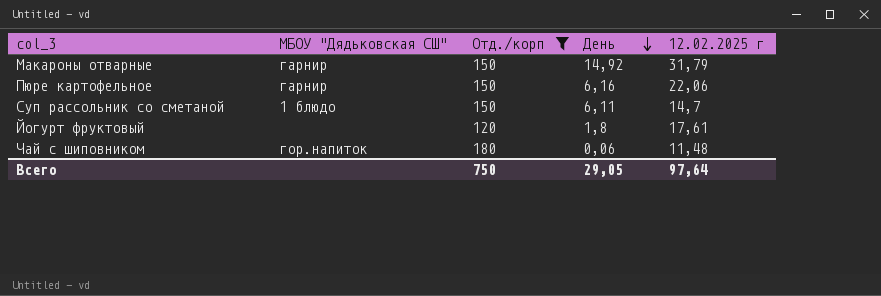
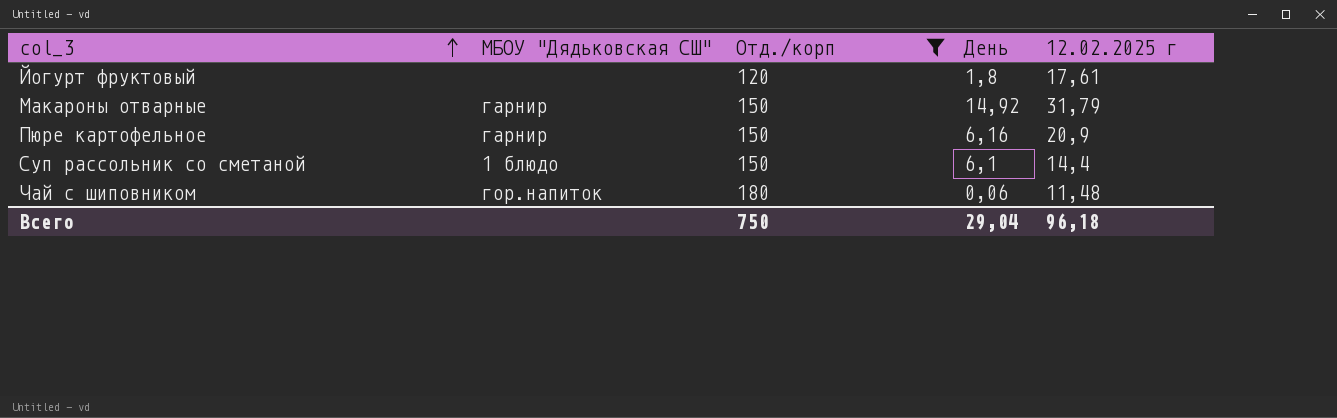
row order: День descending -> col_3 ascending
Пюре картофельное | 12.02.2025 г: 22,06 -> 20,9
Суп рассольник со сметаной | День: 6,11 -> 6,1
Суп рассольник со сметаной | 12.02.2025 г: 14,7 -> 14,4
Всего | День: 29,05 -> 29,04
Всего | 12.02.2025 г: 97,64 -> 96,18

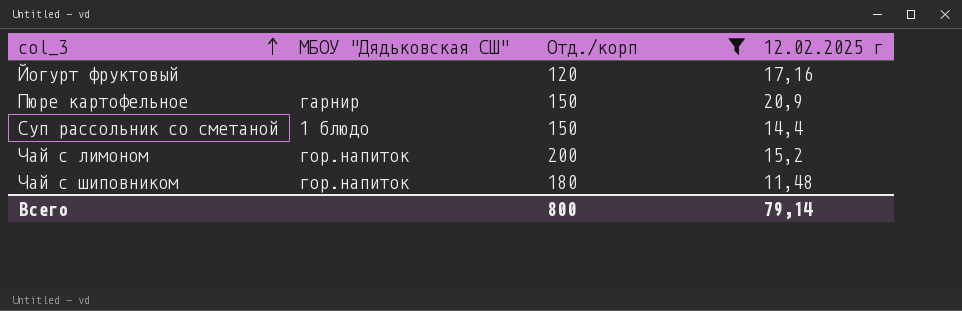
column День | position: 4 -> none
row Макароны отварные: гарнир | 150 | 14,92 | 31,79 -> none
Йогурт фруктовый | 12.02.2025 г: 17,61 -> 17,16
row Чай с лимоном: none -> гор.напиток | 200 | 15,2
Всего | Отд./корп: 750 -> 800
Всего | 12.02.2025 г: 96,18 -> 79,14

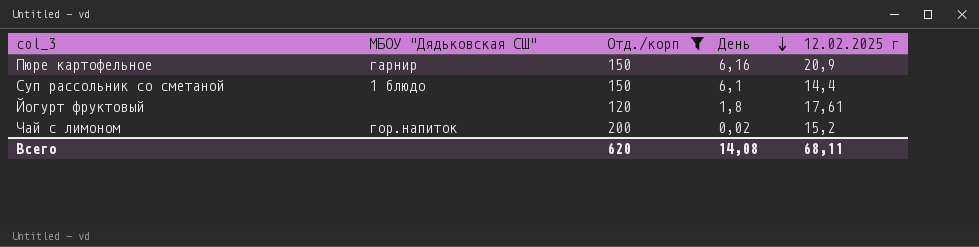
row order: col_3 ascending -> День descending
column День | position: none -> 4
row Чай с шиповником: гор.напиток | 180 | 11,48 -> none
Йогурт фруктовый | 12.02.2025 г: 17,16 -> 17,61
Всего | Отд./корп: 800 -> 620
Всего | 12.02.2025 г: 79,14 -> 68,11

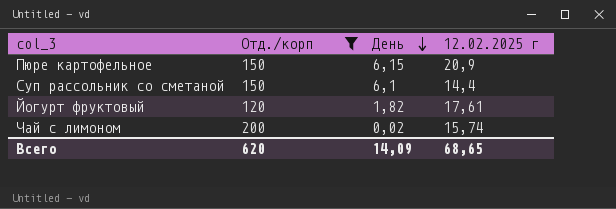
column МБОУ "Дядьковская СШ" | position: 2 -> none
Пюре картофельное | День: 6,16 -> 6,15
Йогурт фруктовый | День: 1,8 -> 1,82
Чай с лимоном | 12.02.2025 г: 15,2 -> 15,74
Всего | День: 14,08 -> 14,09
Всего | 12.02.2025 г: 68,11 -> 68,65

